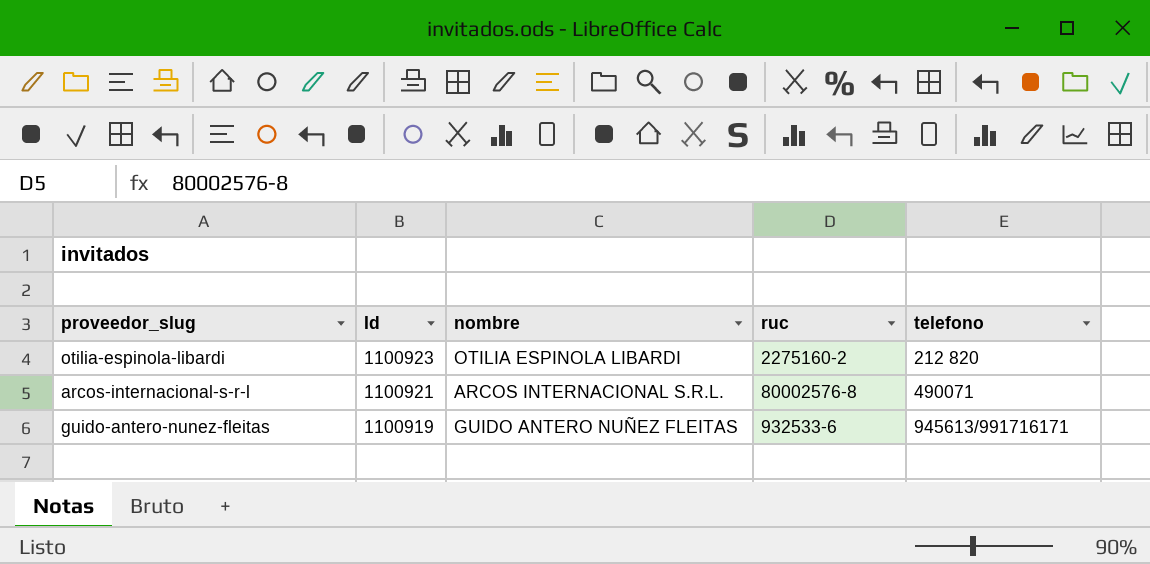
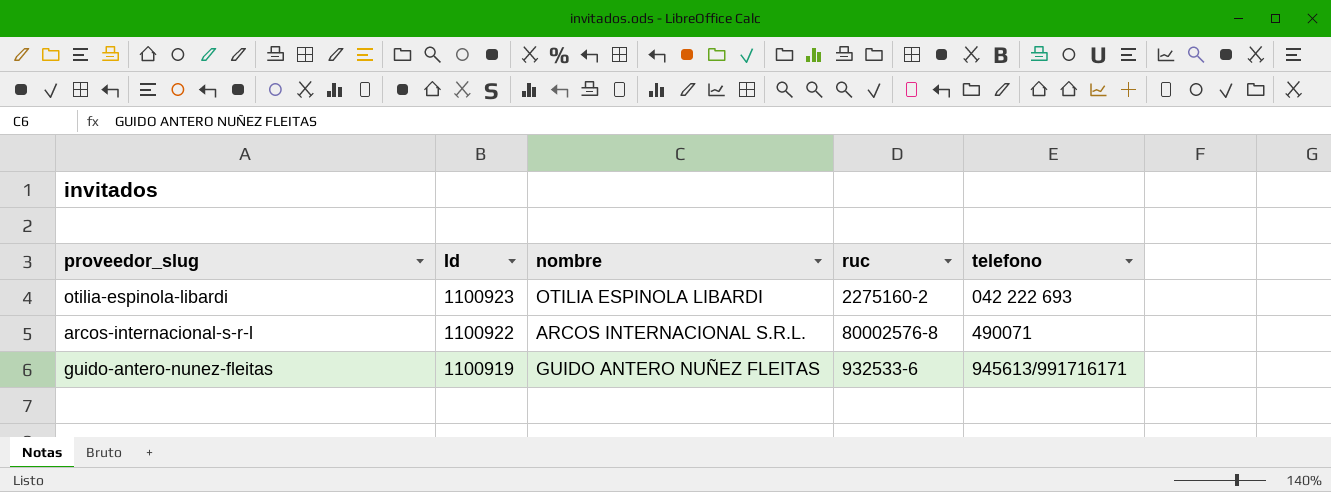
otilia-espinola-libardi | telefono: 212 820 -> 042 222 693
arcos-internacional-s-r-l | Id: 1100921 -> 1100922

